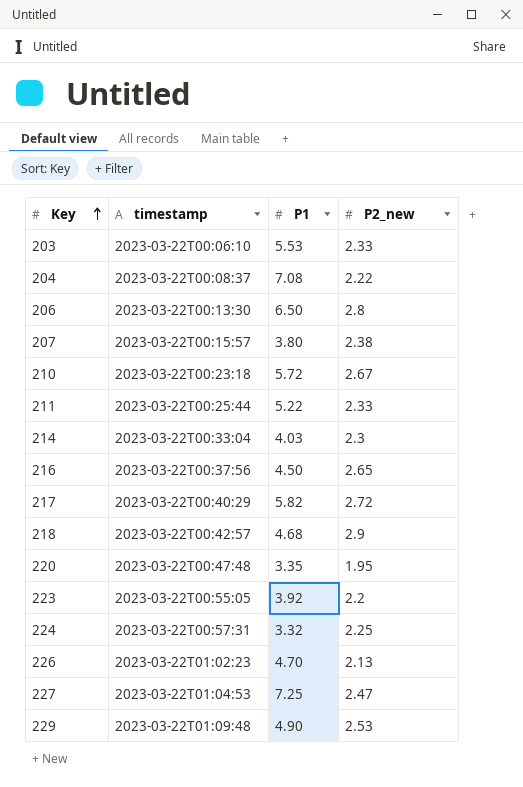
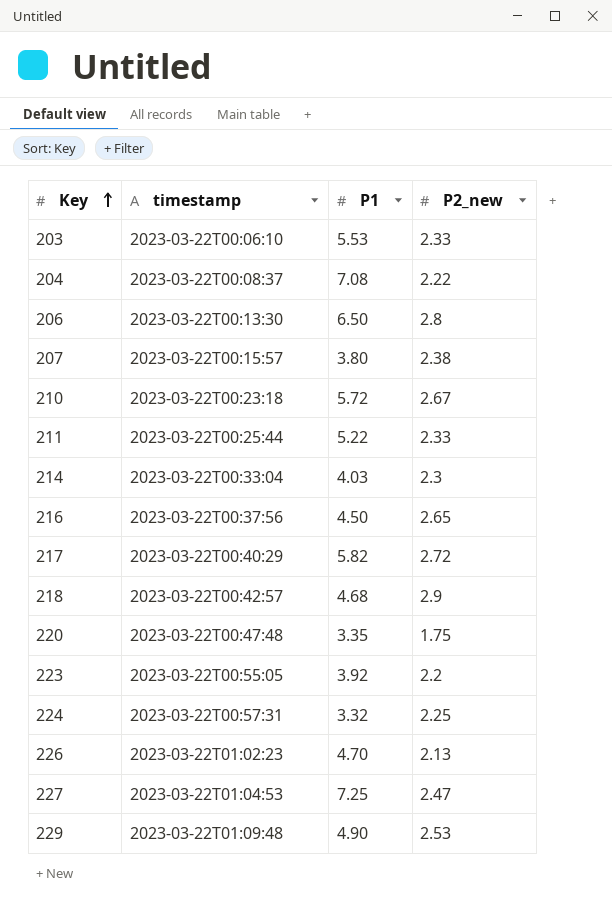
220 | P2_new: 1.95 -> 1.75

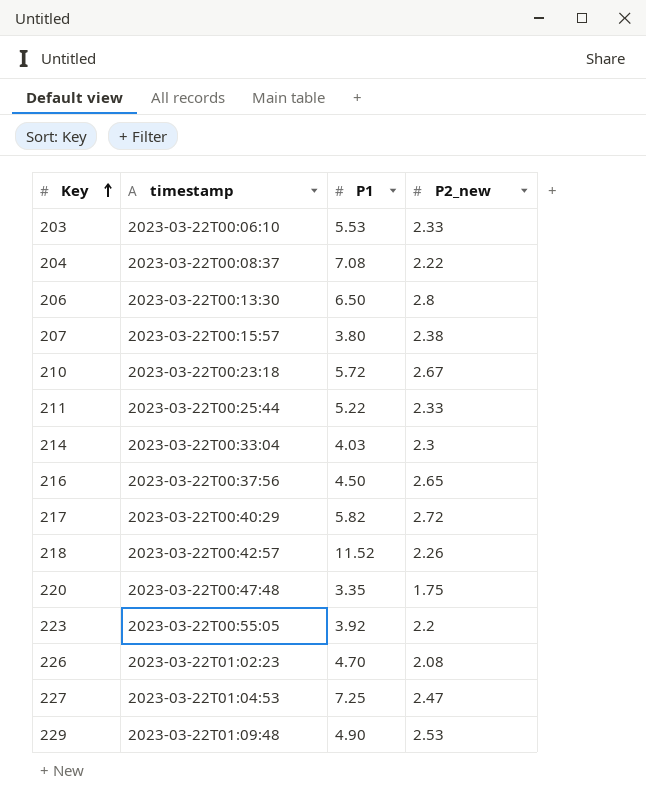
row 224: 2023-03-22T00:57:31 | 3.32 | 2.25 -> none
218 | P1: 4.68 -> 11.52
218 | P2_new: 2.9 -> 2.26
226 | P2_new: 2.13 -> 2.08

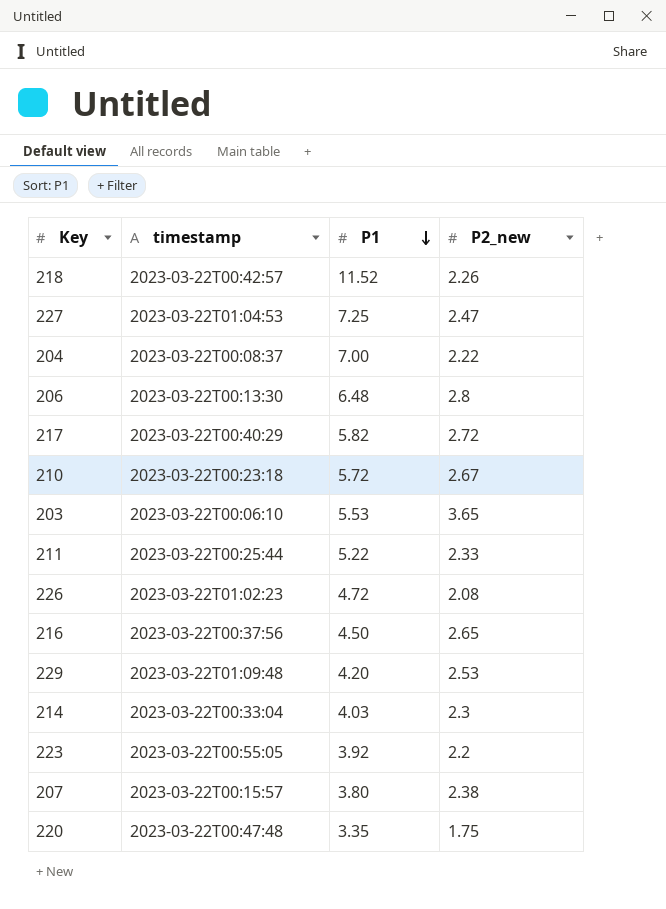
row order: Key ascending -> P1 descending
204 | P1: 7.08 -> 7.00
206 | P1: 6.50 -> 6.48
203 | P2_new: 2.33 -> 3.65
226 | P1: 4.70 -> 4.72
229 | P1: 4.90 -> 4.20

